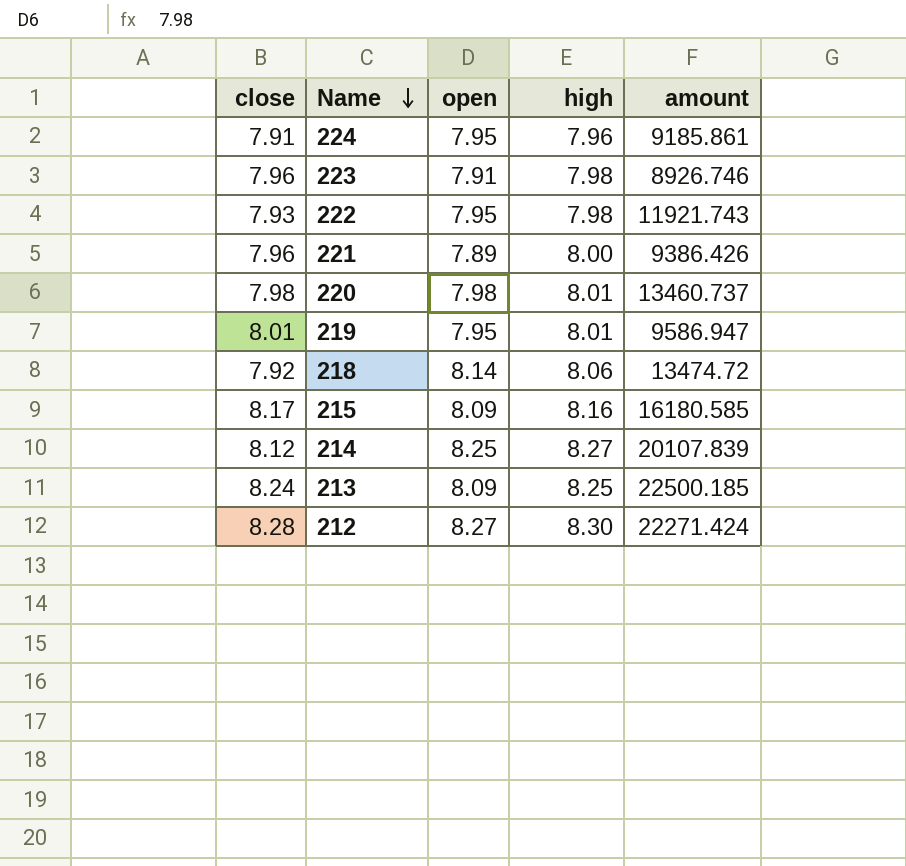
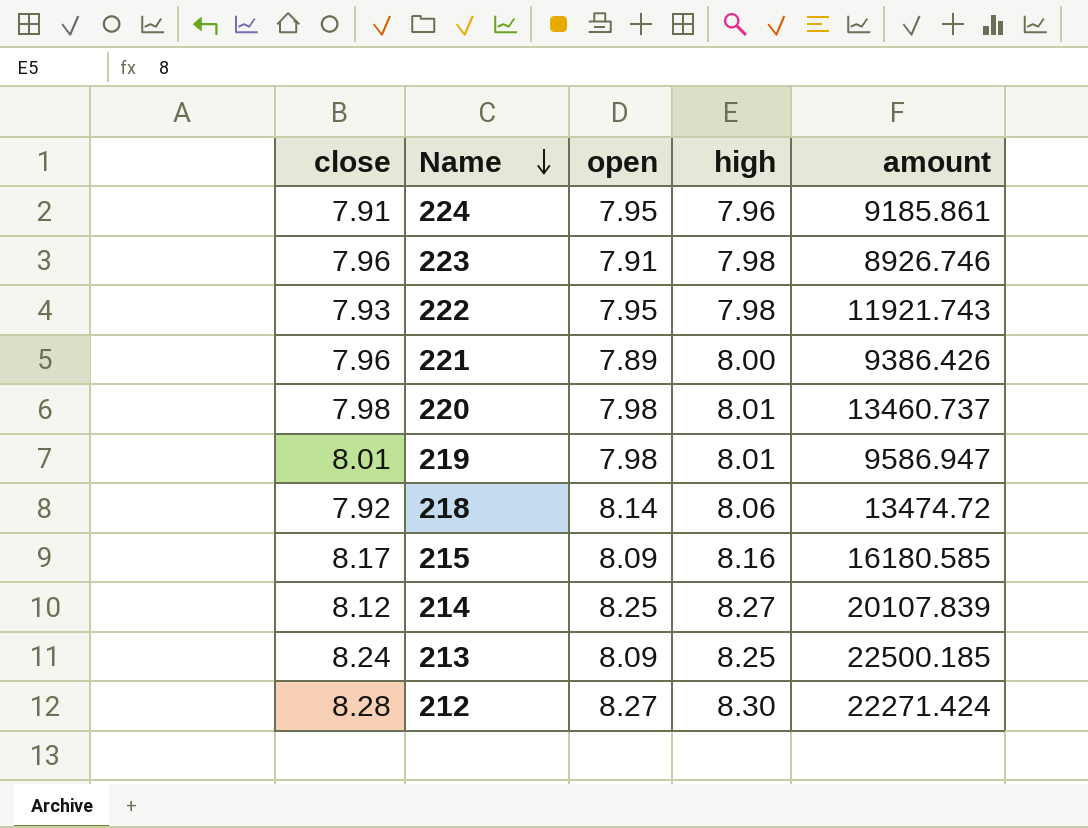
219 | open: 7.95 -> 7.98

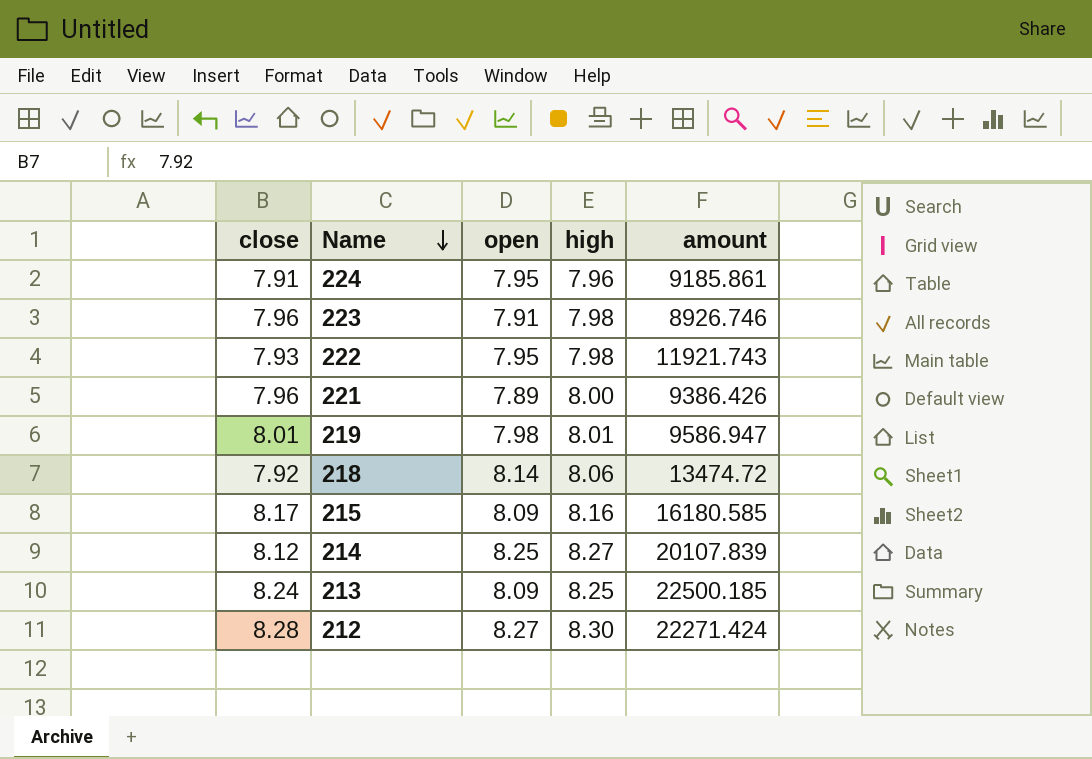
row 220: 7.98 | 7.98 | 8.01 | 13460.737 -> none

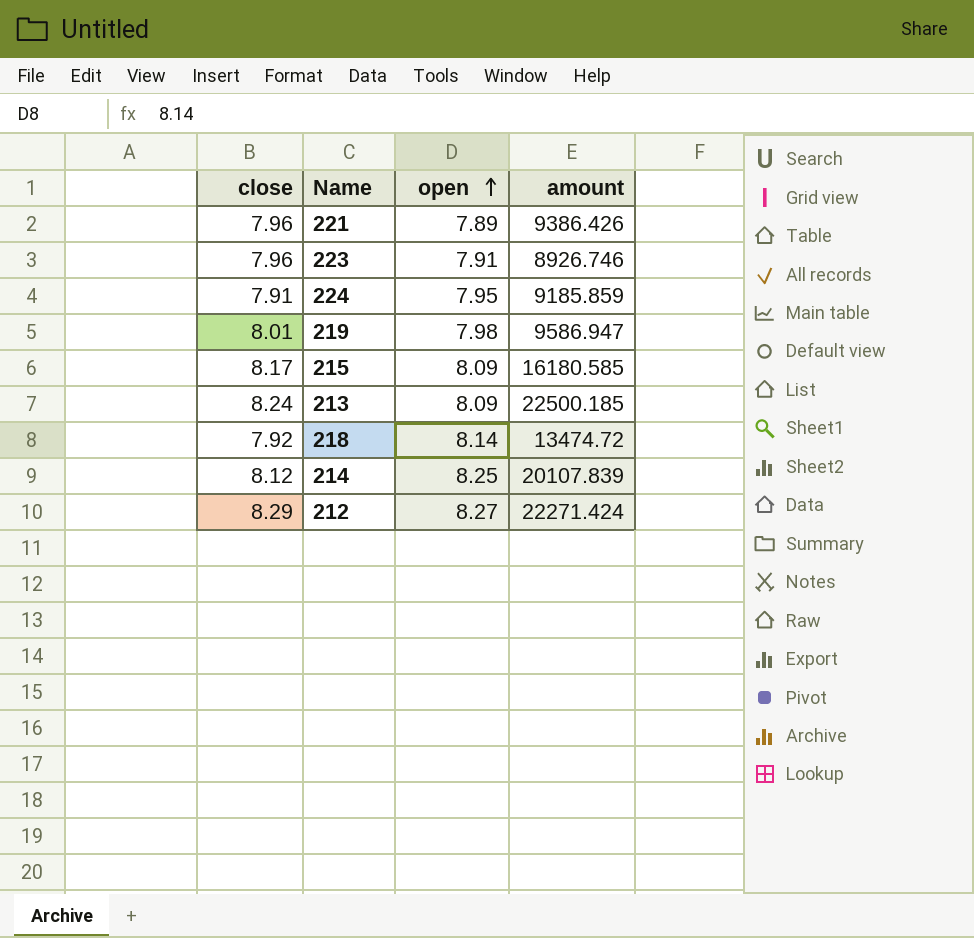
row order: Name descending -> open ascending
column high | position: 4 -> none
row 222: 7.93 | 7.95 | 7.98 | 11921.743 -> none
224 | amount: 9185.861 -> 9185.859
212 | close: 8.28 -> 8.29

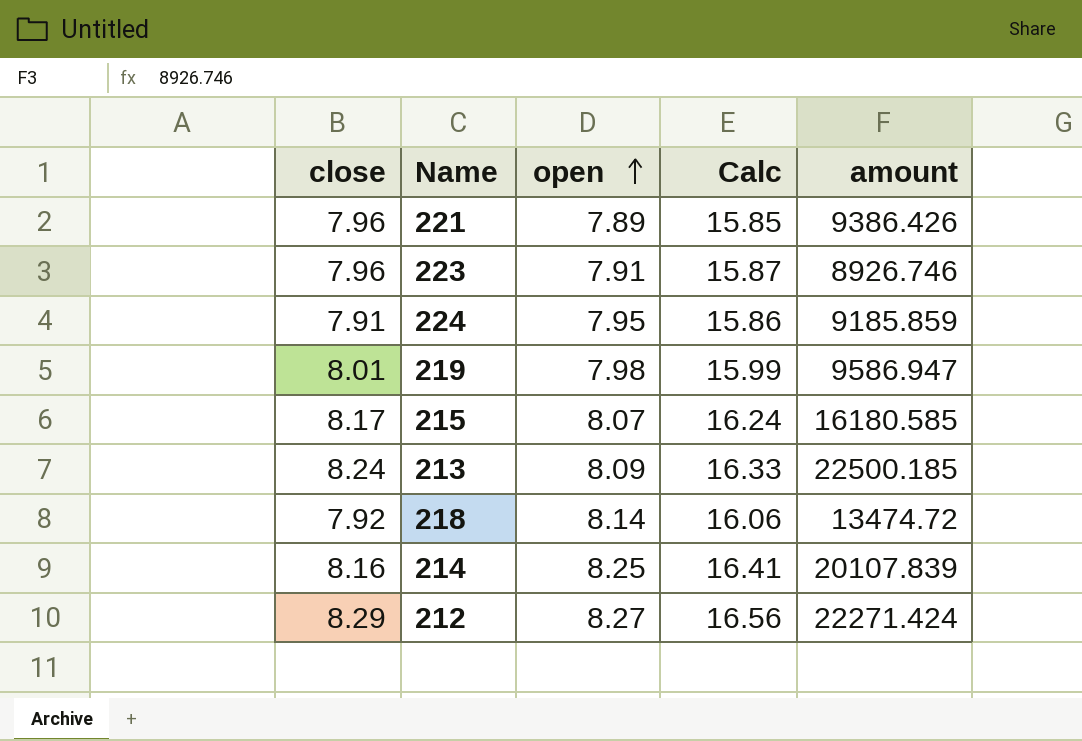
column Calc | formula: none -> [close] + [open]
215 | open: 8.09 -> 8.07
214 | close: 8.12 -> 8.16

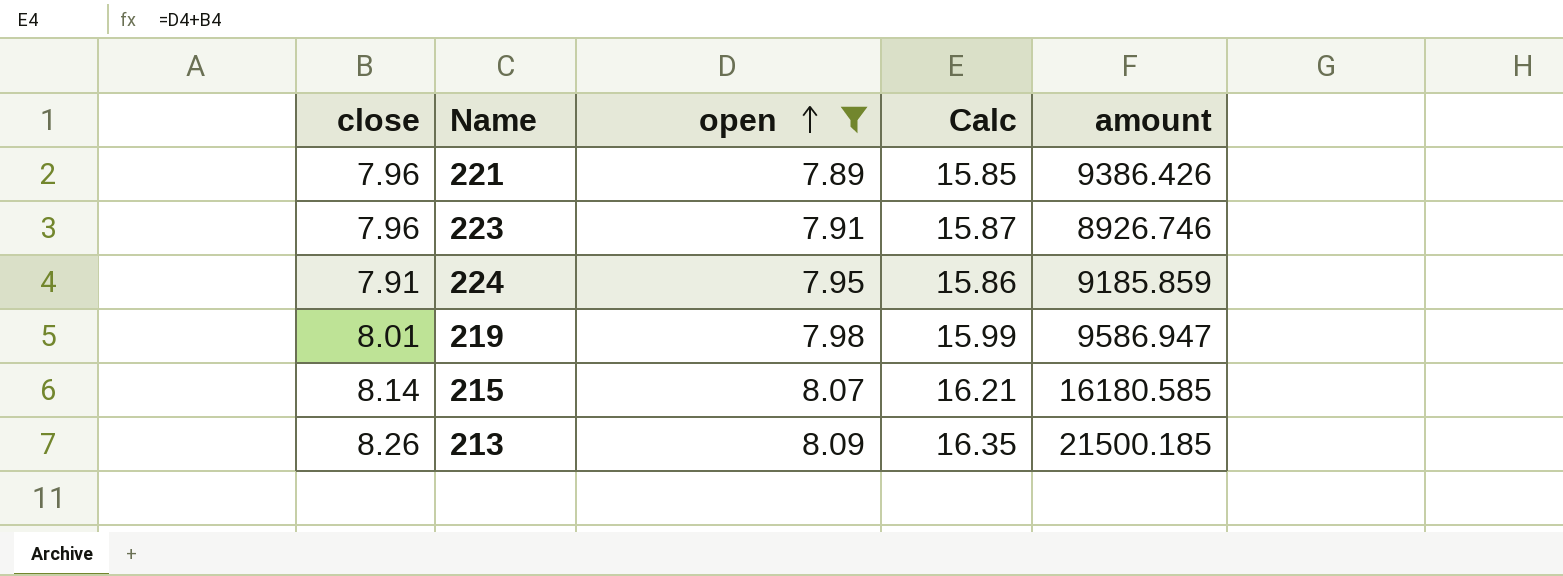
filter: none -> open <= 8.09
215 | close: 8.17 -> 8.14
215 | Calc: 16.24 -> 16.21
213 | close: 8.24 -> 8.26
213 | Calc: 16.33 -> 16.35
213 | amount: 22500.185 -> 21500.185

